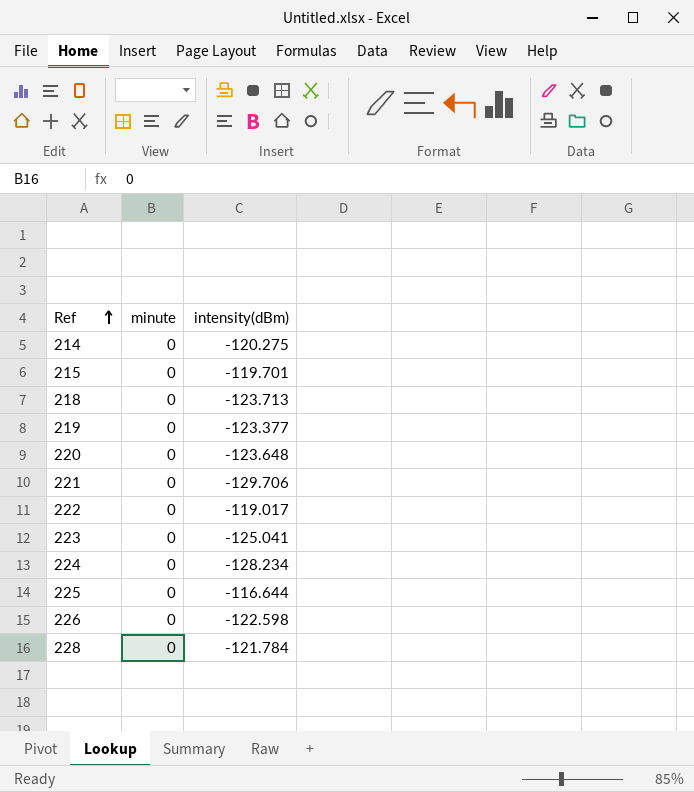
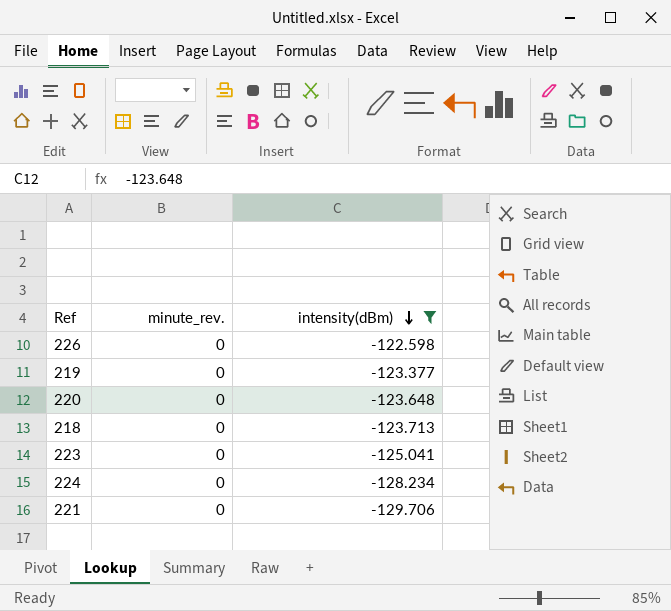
filter: none -> intensity(dBm) <= -122.598
row order: Ref ascending -> intensity(dBm) descending
column name: minute -> minute_rev.

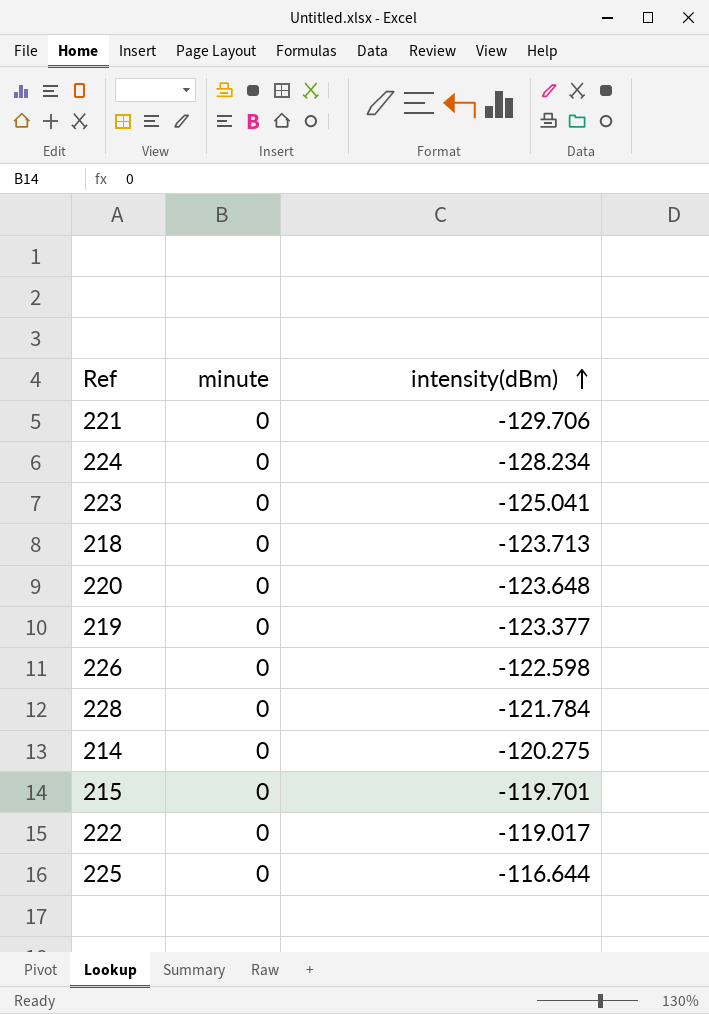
filter: intensity(dBm) <= -122.598 -> none
row order: intensity(dBm) descending -> intensity(dBm) ascending
column name: minute_rev. -> minute

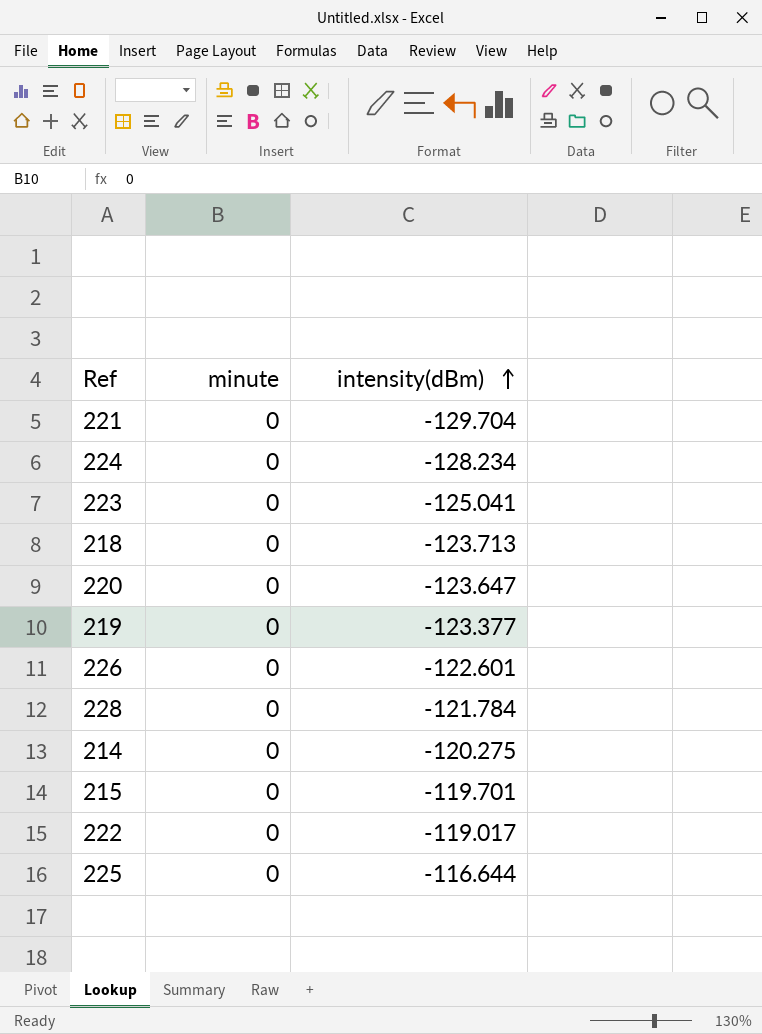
221 | intensity(dBm): -129.706 -> -129.704
220 | intensity(dBm): -123.648 -> -123.647
226 | intensity(dBm): -122.598 -> -122.601

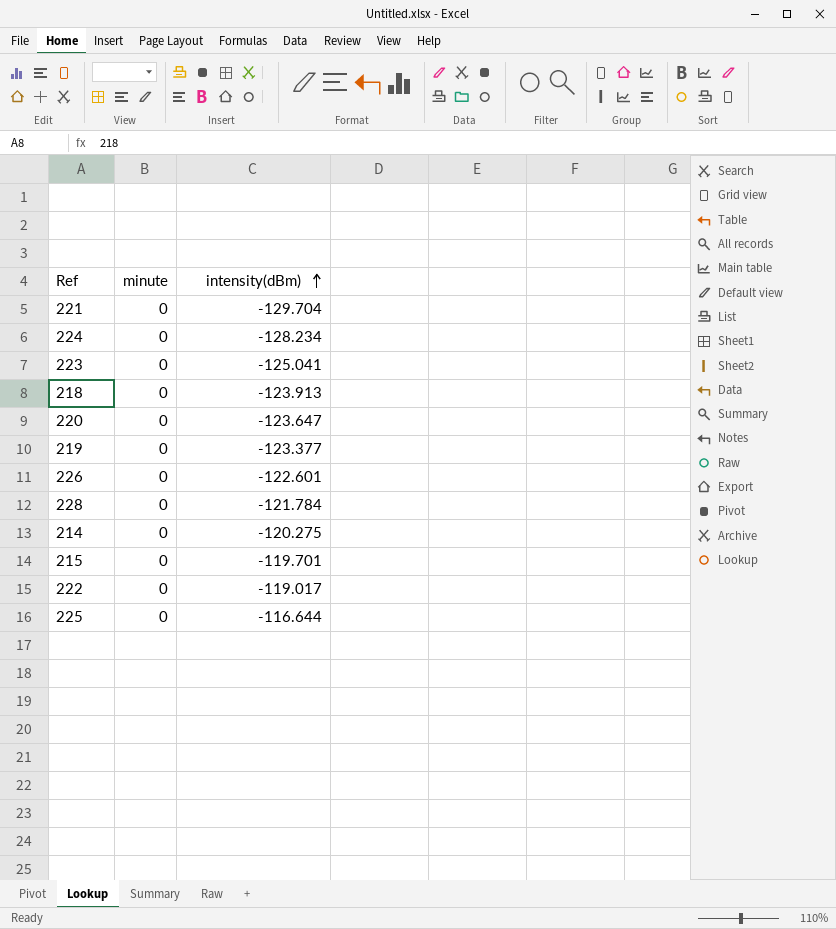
218 | intensity(dBm): -123.713 -> -123.913

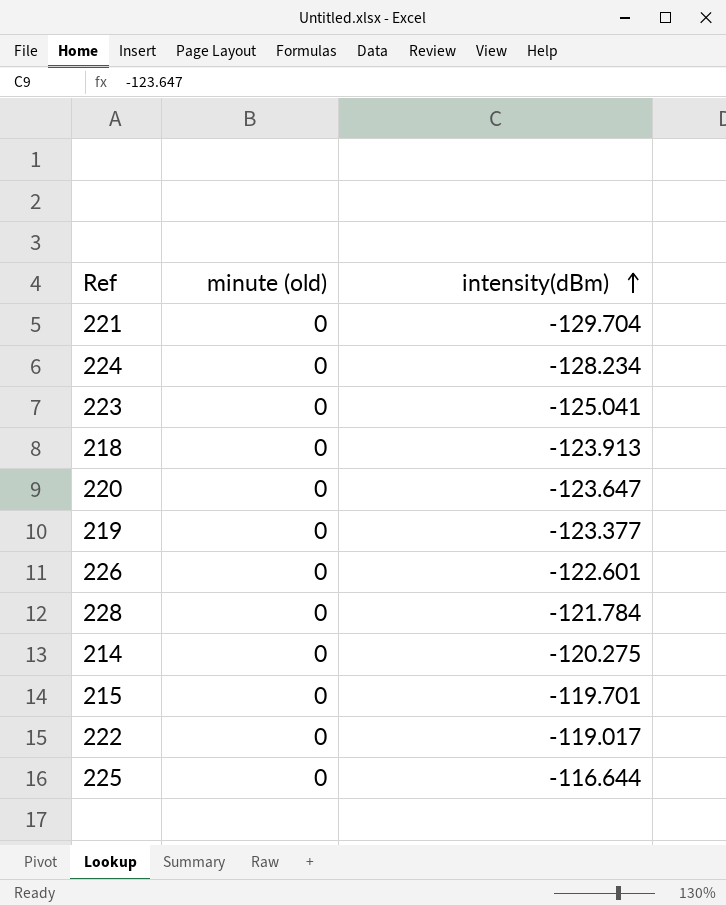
column name: minute -> minute (old)

